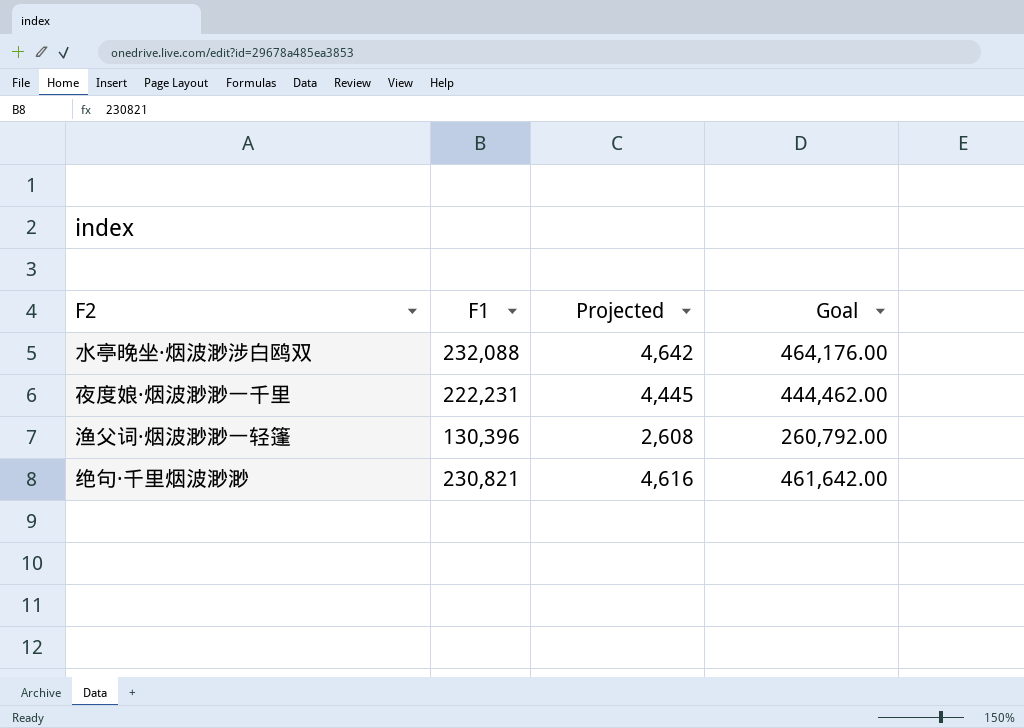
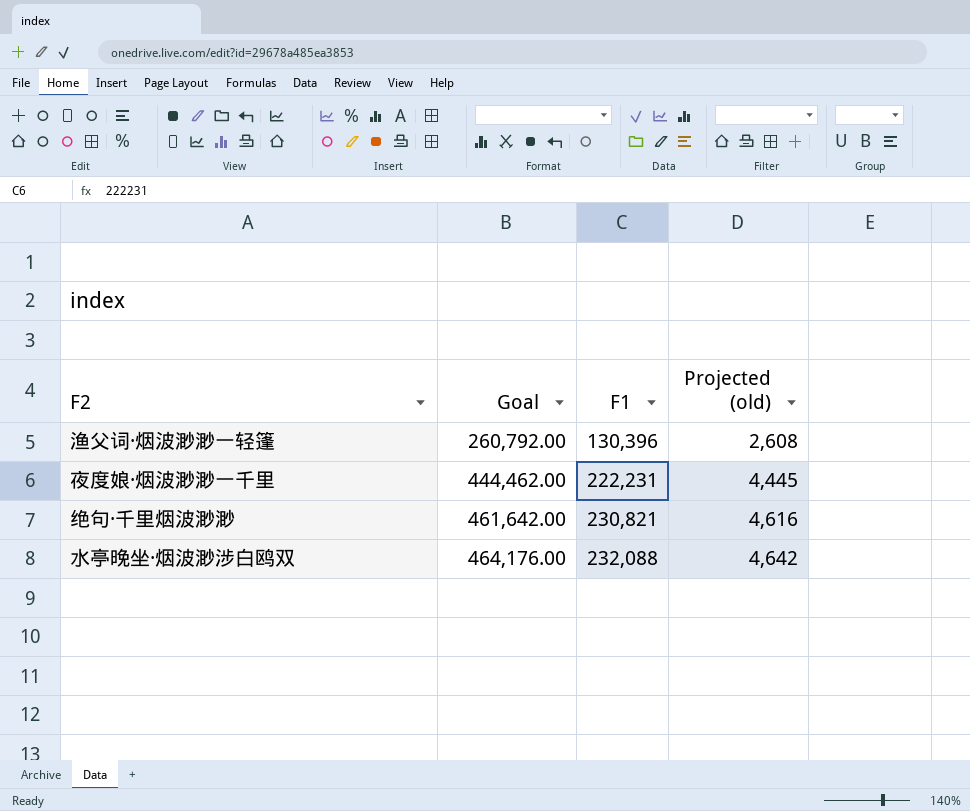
row order: none -> Goal ascending
column Goal | position: 4 -> 2
column name: Projected -> Projected (old)

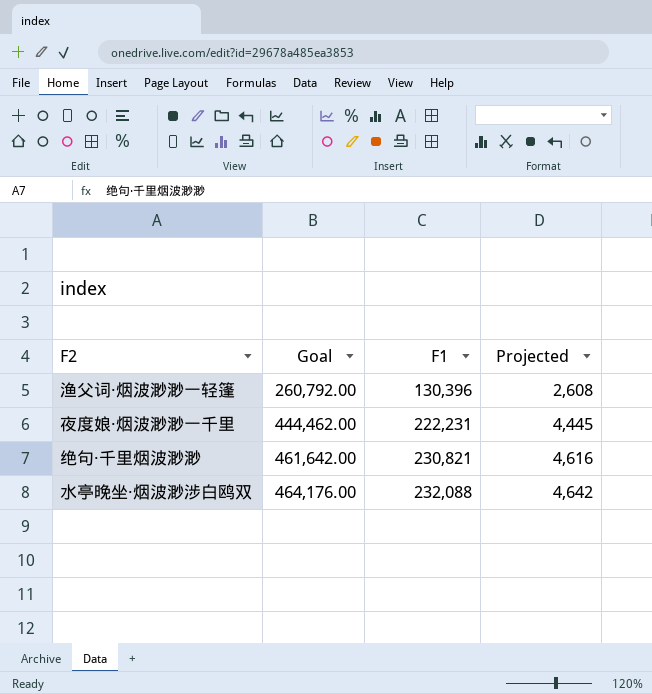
column name: Projected (old) -> Projected

